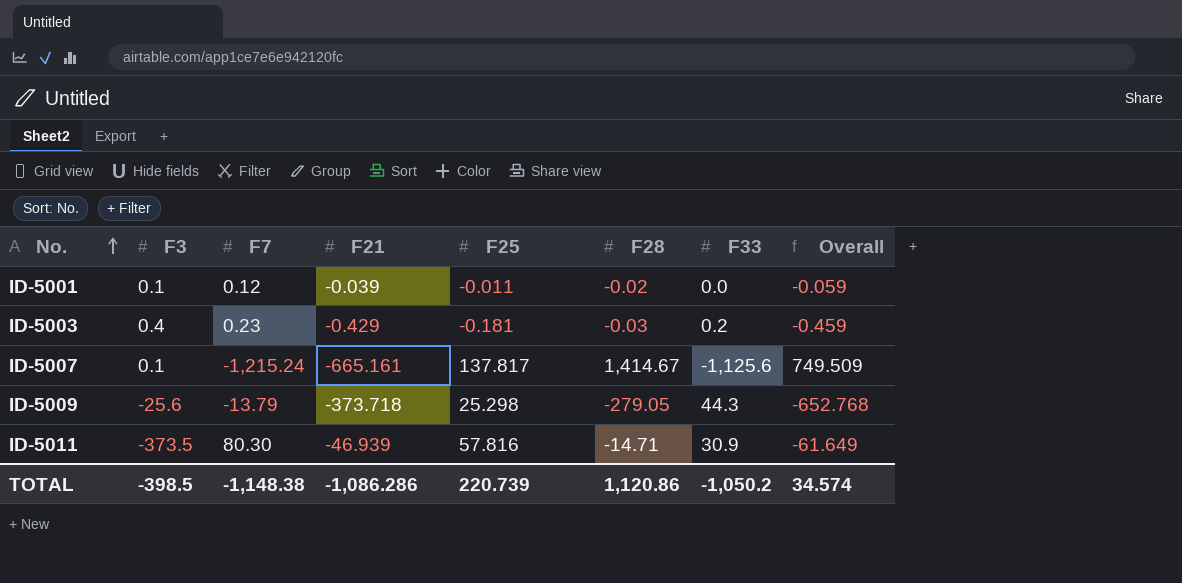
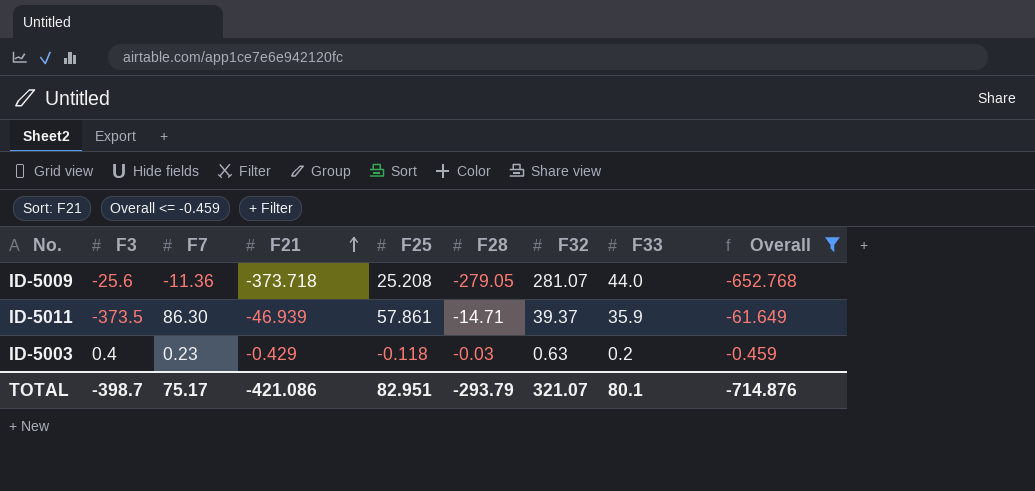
filter: none -> Overall <= -0.459
row order: No. ascending -> F21 ascending
column F32 | position: none -> 7
ID-5009 | F7: -13.79 -> -11.36
ID-5009 | F25: 25.298 -> 25.208
ID-5009 | F33: 44.3 -> 44.0
ID-5011 | F7: 80.30 -> 86.30
ID-5011 | F25: 57.816 -> 57.861
ID-5011 | F33: 30.9 -> 35.9
ID-5003 | F25: -0.181 -> -0.118
TOTAL | F3: -398.5 -> -398.7
TOTAL | F7: -1,148.38 -> 75.17
TOTAL | F21: -1,086.286 -> -421.086
TOTAL | F25: 220.739 -> 82.951
TOTAL | F28: 1,120.86 -> -293.79
TOTAL | F33: -1,050.2 -> 80.1
TOTAL | Overall: 34.574 -> -714.876

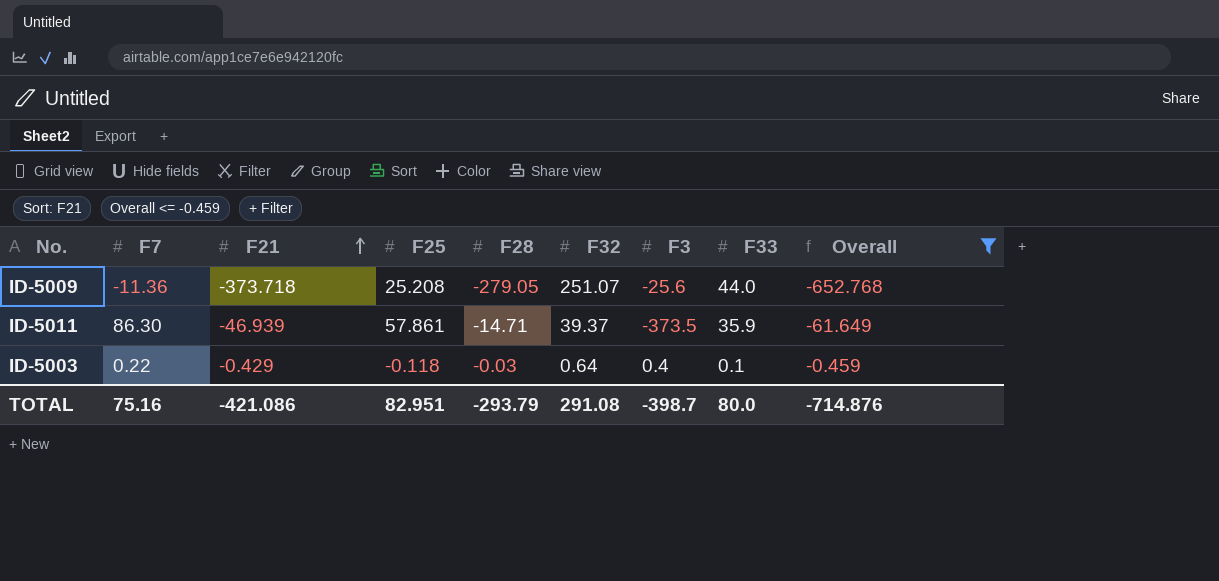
column F3 | position: 2 -> 7
ID-5009 | F32: 281.07 -> 251.07
ID-5003 | F7: 0.23 -> 0.22
ID-5003 | F32: 0.63 -> 0.64
ID-5003 | F33: 0.2 -> 0.1
TOTAL | F7: 75.17 -> 75.16
TOTAL | F32: 321.07 -> 291.08
TOTAL | F33: 80.1 -> 80.0

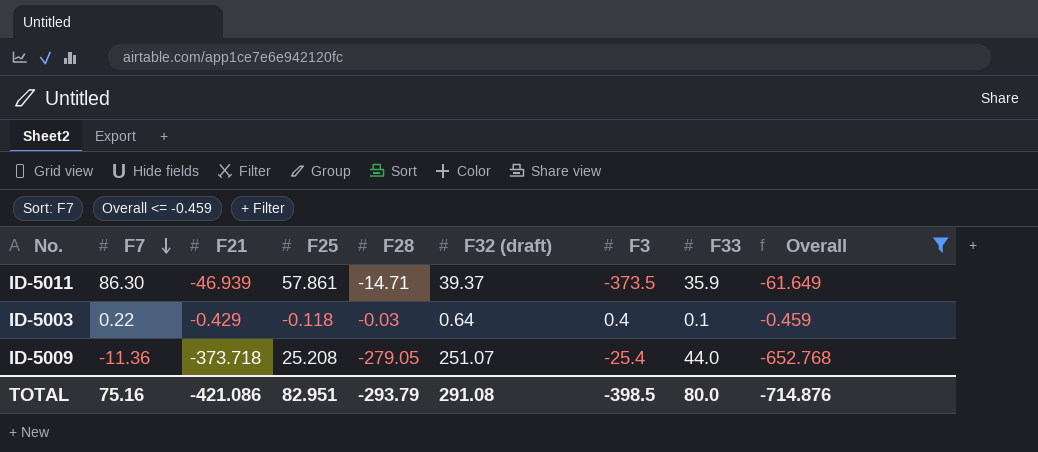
row order: F21 ascending -> F7 descending
column name: F32 -> F32 (draft)
ID-5009 | F3: -25.6 -> -25.4
TOTAL | F3: -398.7 -> -398.5

